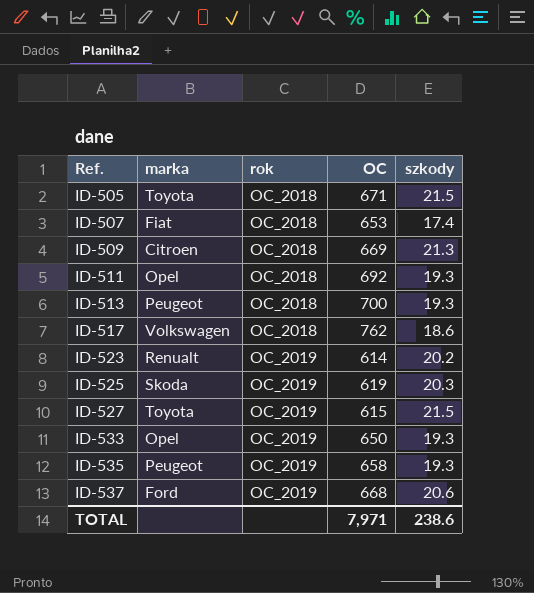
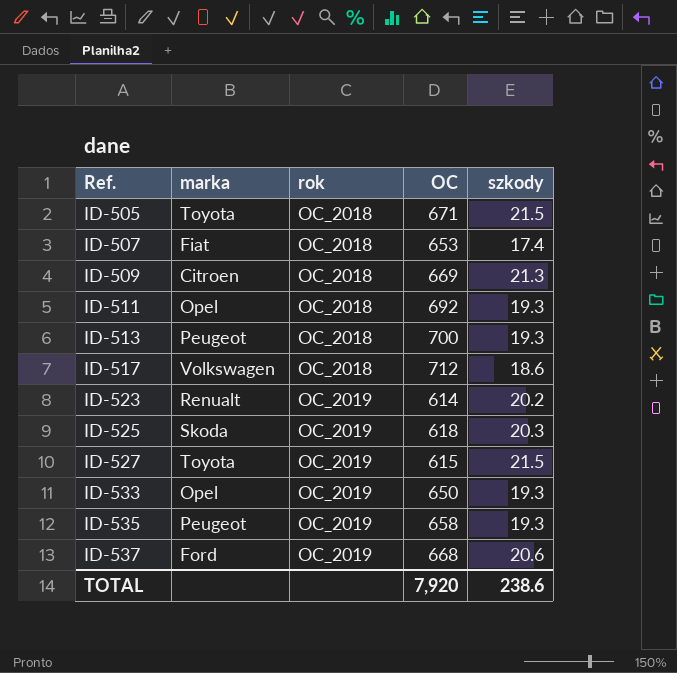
ID-517 | OC: 762 -> 712
ID-525 | OC: 619 -> 618
TOTAL | OC: 7,971 -> 7,920

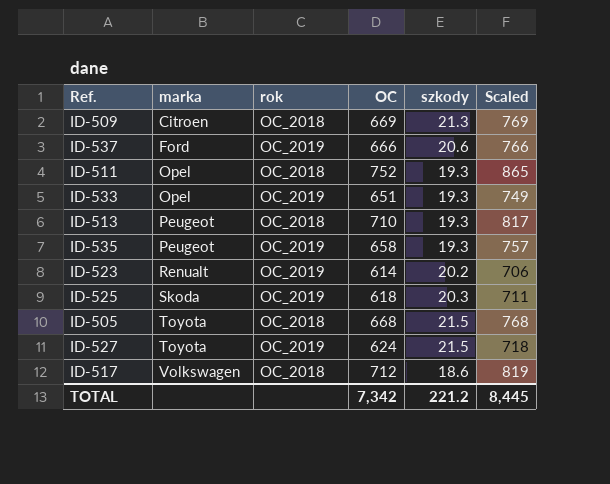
row order: Ref. ascending -> marka ascending
column Scaled | formula: none -> [OC] * 1.15
row ID-507: Fiat | OC_2018 | 653 | 17.4 -> none
ID-537 | OC: 668 -> 666
ID-511 | OC: 692 -> 752
ID-533 | OC: 650 -> 651
ID-513 | OC: 700 -> 710
ID-505 | OC: 671 -> 668
ID-527 | OC: 615 -> 624
TOTAL | OC: 7,920 -> 7,342
TOTAL | szkody: 238.6 -> 221.2

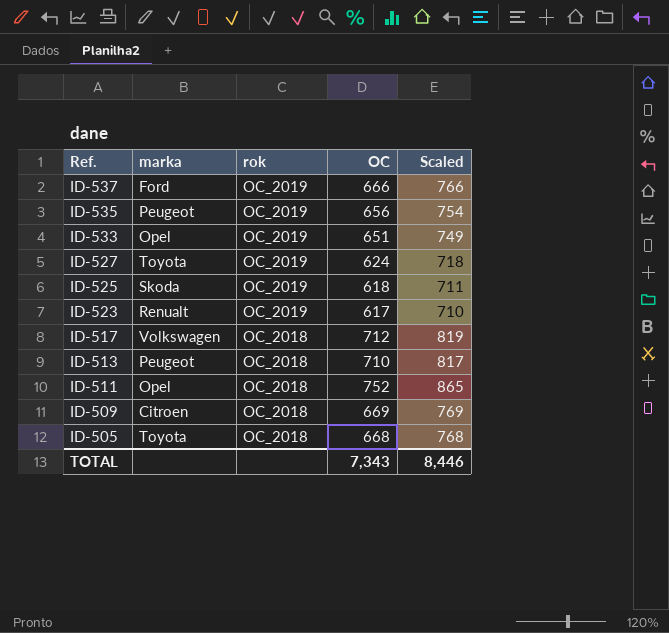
row order: marka ascending -> Ref. descending
column szkody | position: 5 -> none
ID-535 | OC: 658 -> 656
ID-535 | Scaled: 757 -> 754
ID-523 | OC: 614 -> 617
ID-523 | Scaled: 706 -> 710
TOTAL | OC: 7,342 -> 7,343
TOTAL | Scaled: 8,445 -> 8,446

